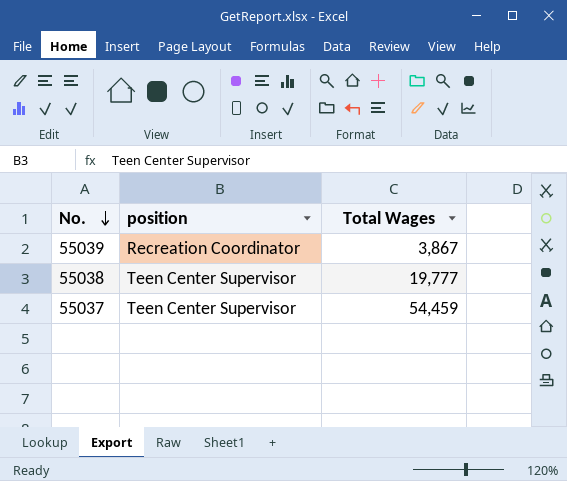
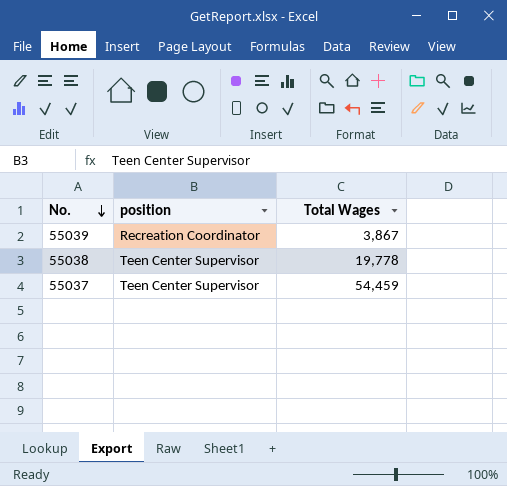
55038 | Total Wages: 19,777 -> 19,778

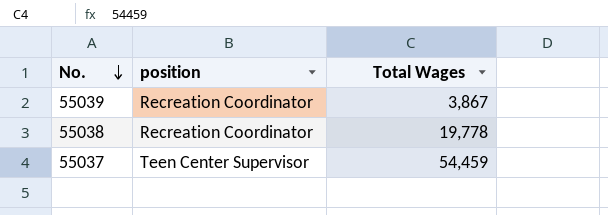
55038 | position: Teen Center Supervisor -> Recreation Coordinator

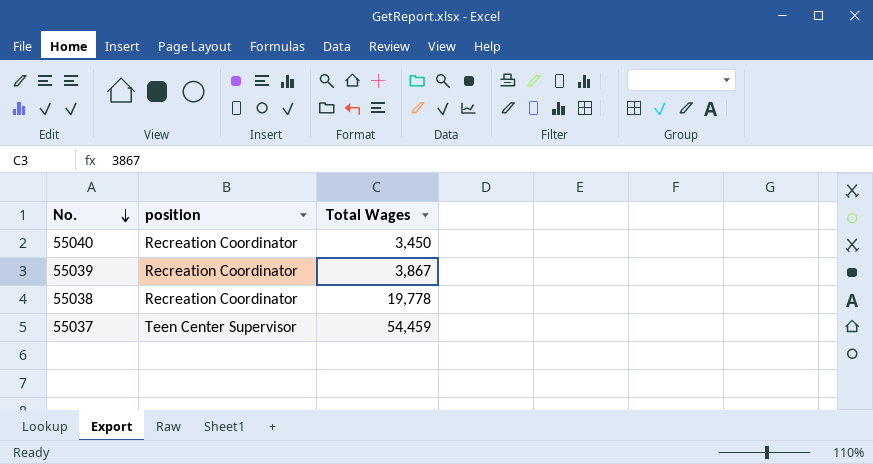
row 55040: none -> Recreation Coordinator | 3,450

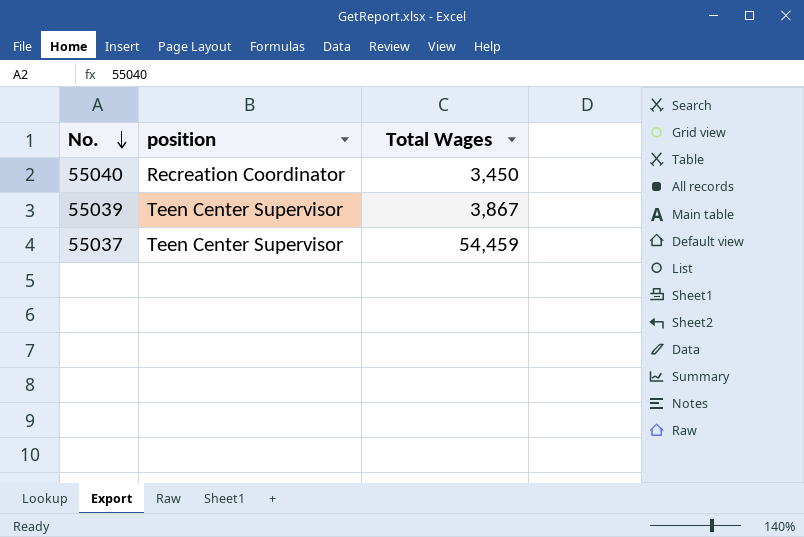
row 55038: Recreation Coordinator | 19,778 -> none
55039 | position: Recreation Coordinator -> Teen Center Supervisor

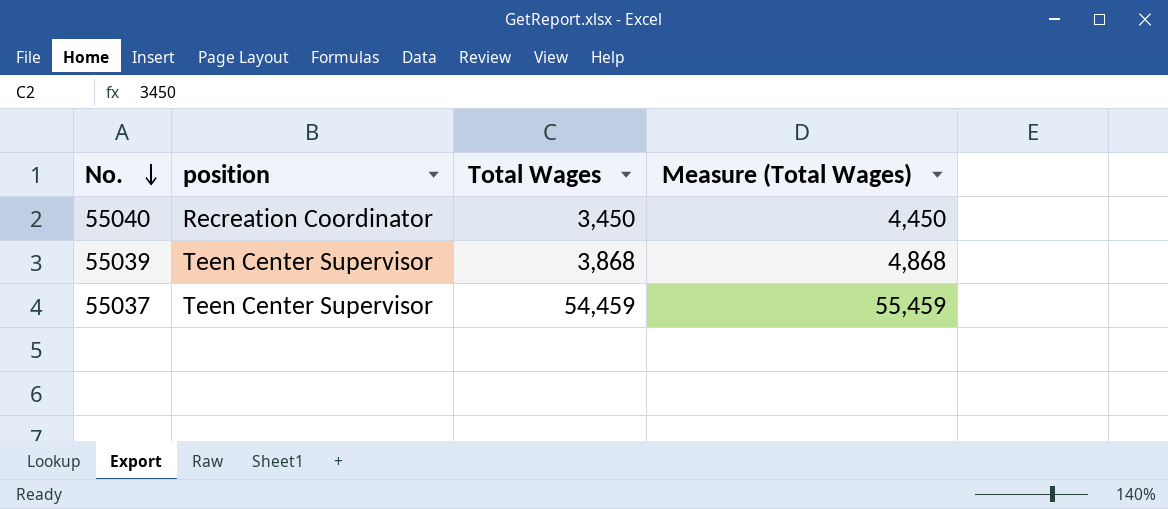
column Measure (Total Wages) | formula: none -> [Total Wages] + 1000
55039 | Total Wages: 3,867 -> 3,868

